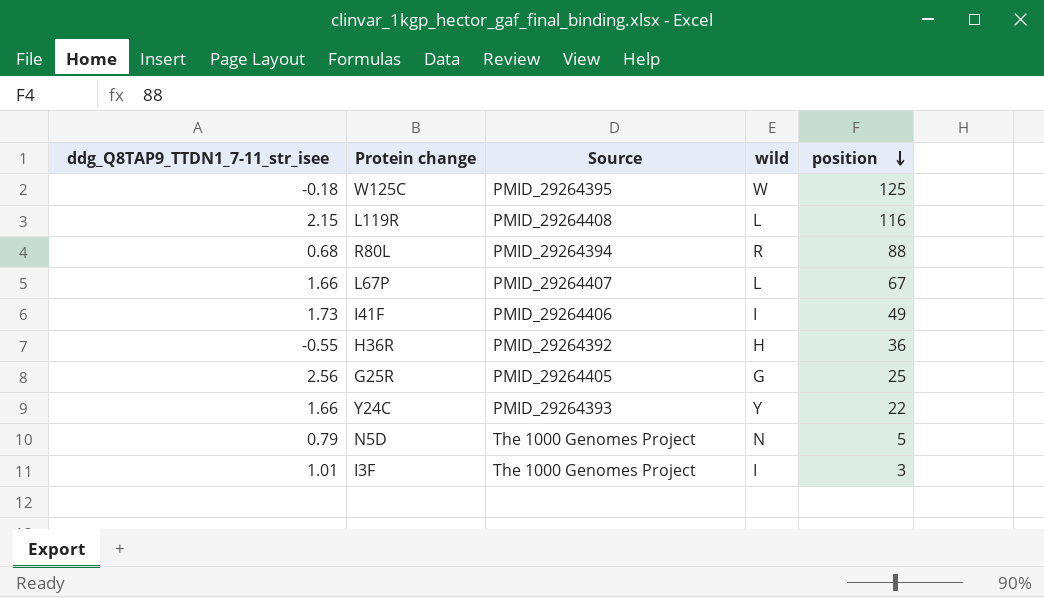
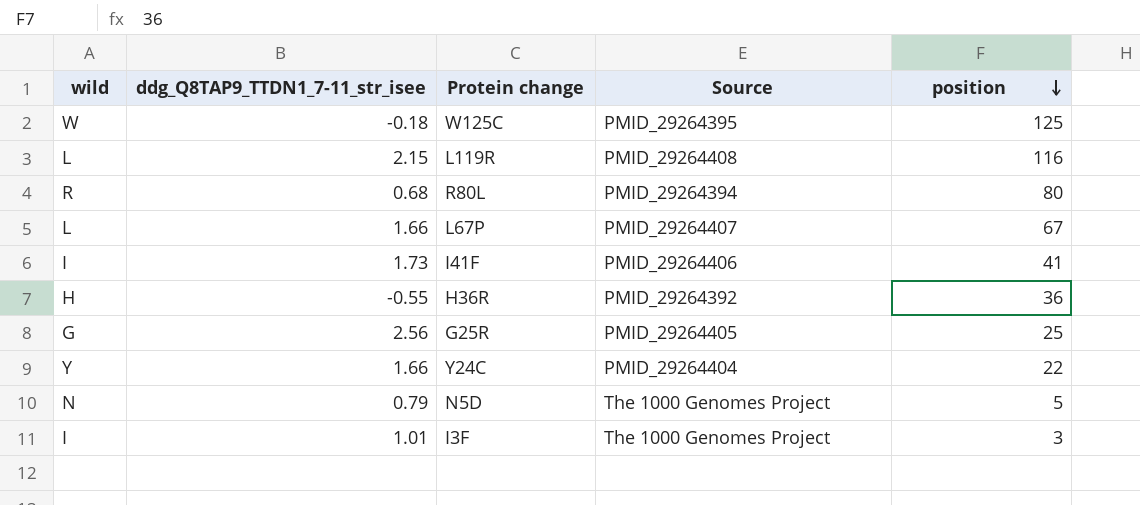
column wild | position: 4 -> 1
R80L | position: 88 -> 80
I41F | position: 49 -> 41
Y24C | Source: PMID_29264393 -> PMID_29264404

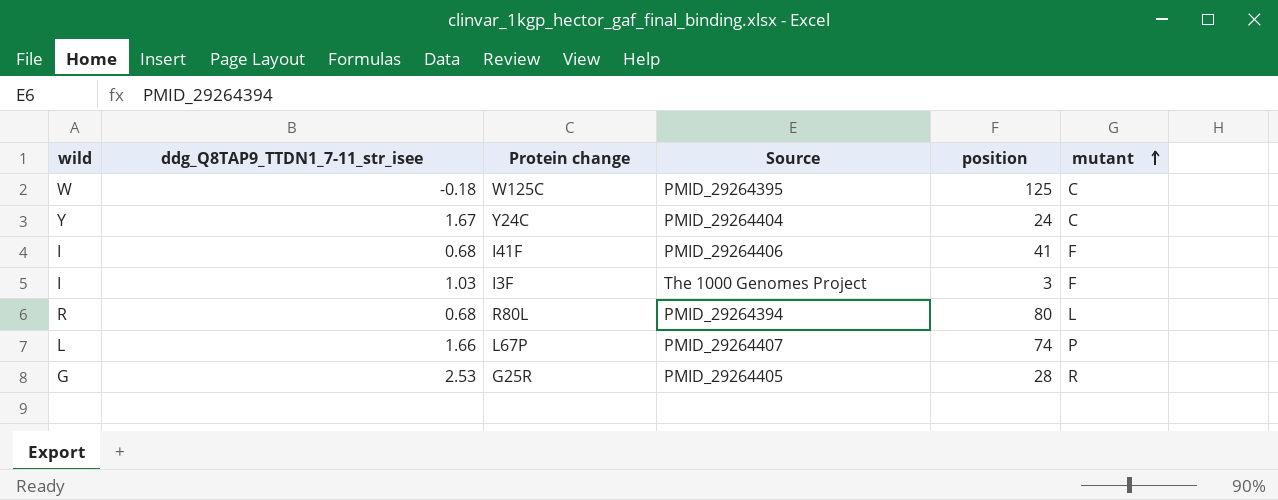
row order: position descending -> mutant ascending
column mutant | position: none -> 6
row L119R: L | 2.15 | PMID_29264408 | 116 -> none
row H36R: H | -0.55 | PMID_29264392 | 36 -> none
row N5D: N | 0.79 | The 1000 Genomes Project | 5 -> none
Y24C | ddg_Q8TAP9_TTDN1_7-11_str_isee: 1.66 -> 1.67
Y24C | position: 22 -> 24
I41F | ddg_Q8TAP9_TTDN1_7-11_str_isee: 1.73 -> 0.68
I3F | ddg_Q8TAP9_TTDN1_7-11_str_isee: 1.01 -> 1.03
L67P | position: 67 -> 74
G25R | ddg_Q8TAP9_TTDN1_7-11_str_isee: 2.56 -> 2.53
G25R | position: 25 -> 28

